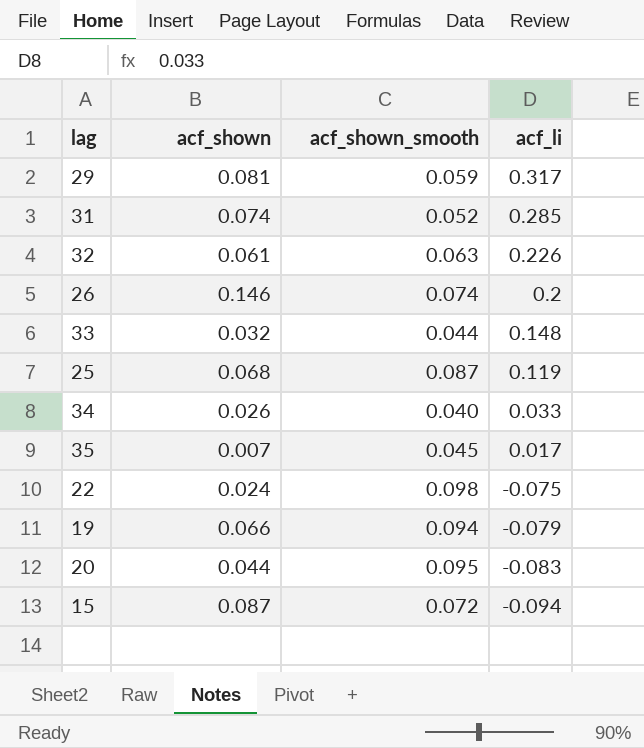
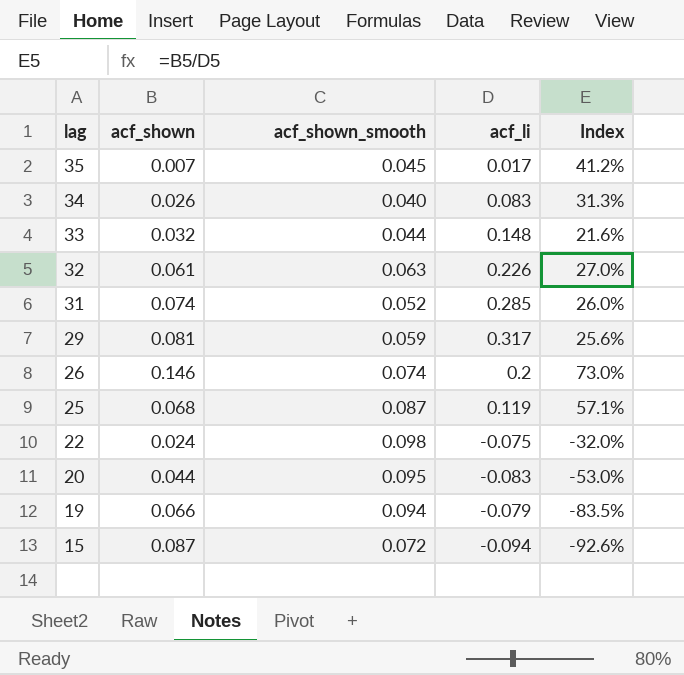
row order: acf_li descending -> lag descending
column Index | formula: none -> [acf_shown] / [acf_li]
34 | acf_li: 0.033 -> 0.083

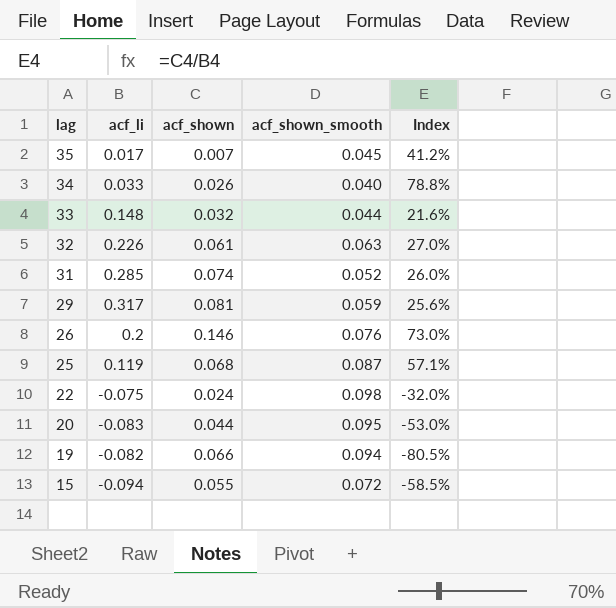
column acf_li | position: 4 -> 2
34 | acf_li: 0.083 -> 0.033
34 | Index: 31.3% -> 78.8%
26 | acf_shown_smooth: 0.074 -> 0.076
19 | acf_li: -0.079 -> -0.082
19 | Index: -83.5% -> -80.5%
15 | acf_shown: 0.087 -> 0.055
15 | Index: -92.6% -> -58.5%

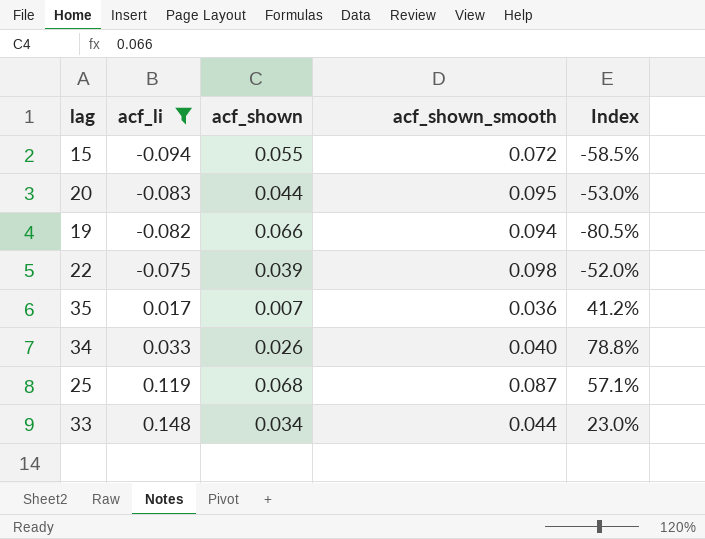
filter: none -> acf_li <= 0.148
row order: lag descending -> acf_li ascending
22 | acf_shown: 0.024 -> 0.039
22 | Index: -32.0% -> -52.0%
35 | acf_shown_smooth: 0.045 -> 0.036
33 | acf_shown: 0.032 -> 0.034
33 | Index: 21.6% -> 23.0%

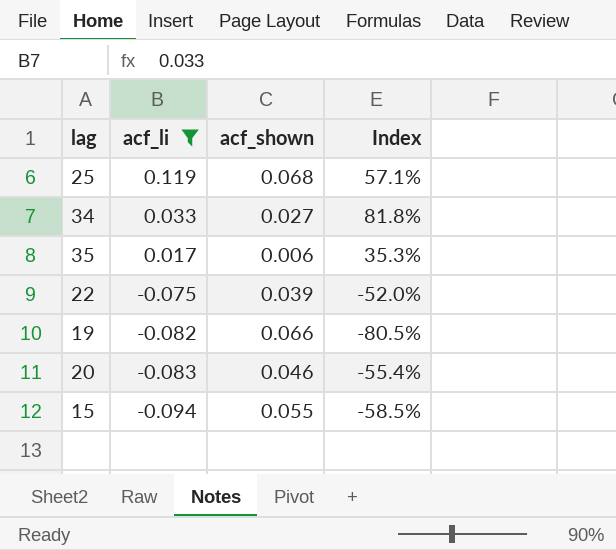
row order: acf_li ascending -> acf_li descending
column acf_shown_smooth | position: 4 -> none
row 33: 0.148 | 0.034 | 0.044 | 23.0% -> none
34 | acf_shown: 0.026 -> 0.027
34 | Index: 78.8% -> 81.8%
35 | acf_shown: 0.007 -> 0.006
35 | Index: 41.2% -> 35.3%
20 | acf_shown: 0.044 -> 0.046
20 | Index: -53.0% -> -55.4%

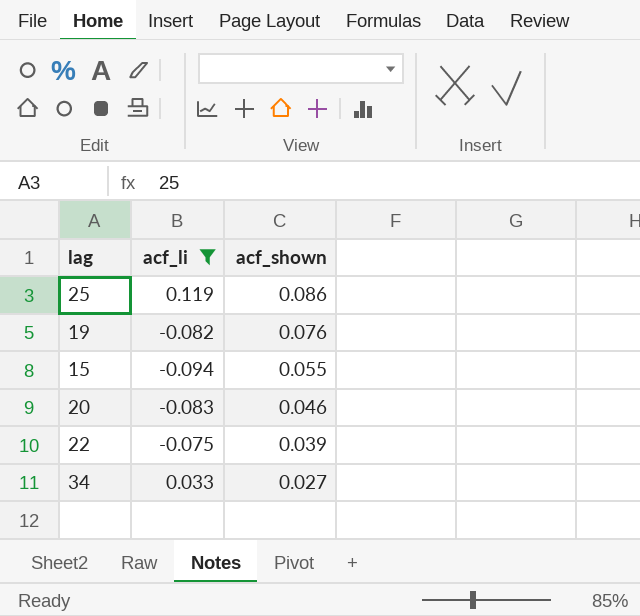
row order: acf_li descending -> acf_shown descending
column Index | formula: [acf_shown] / [acf_li] -> none
row 35: 0.017 | 0.006 | 35.3% -> none
25 | acf_shown: 0.068 -> 0.086
19 | acf_shown: 0.066 -> 0.076

